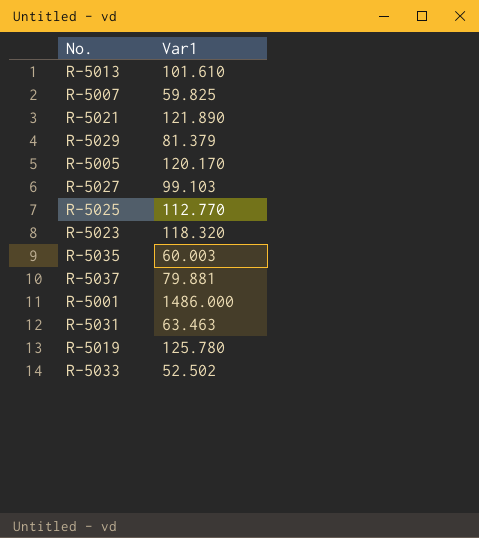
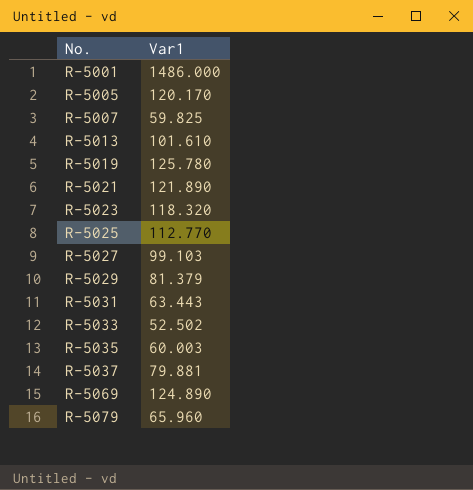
row order: none -> No. ascending
R-5031 | Var1: 63.463 -> 63.443
row R-5069: none -> 124.890
row R-5079: none -> 65.960

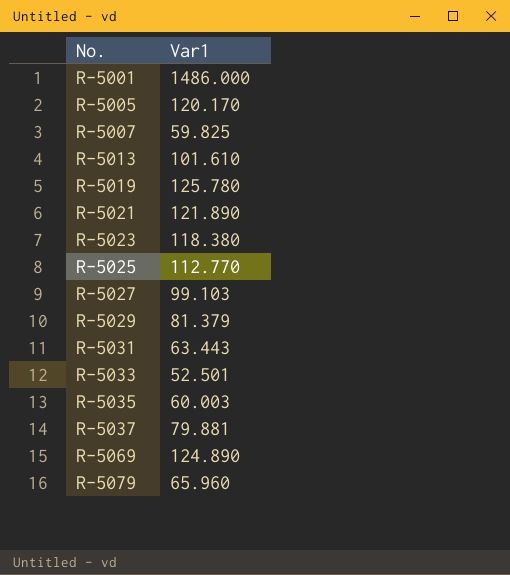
R-5023 | Var1: 118.320 -> 118.380
R-5033 | Var1: 52.502 -> 52.501

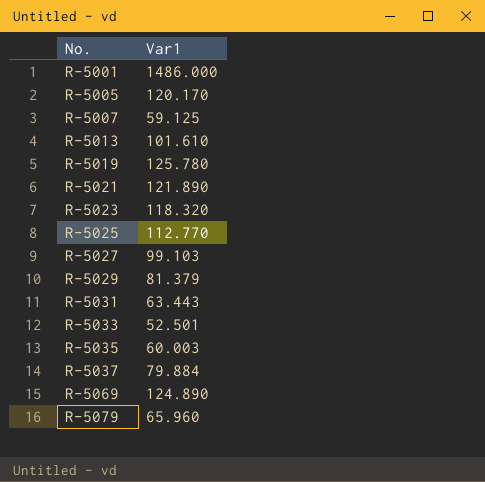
R-5007 | Var1: 59.825 -> 59.125
R-5023 | Var1: 118.380 -> 118.320
R-5037 | Var1: 79.881 -> 79.884

